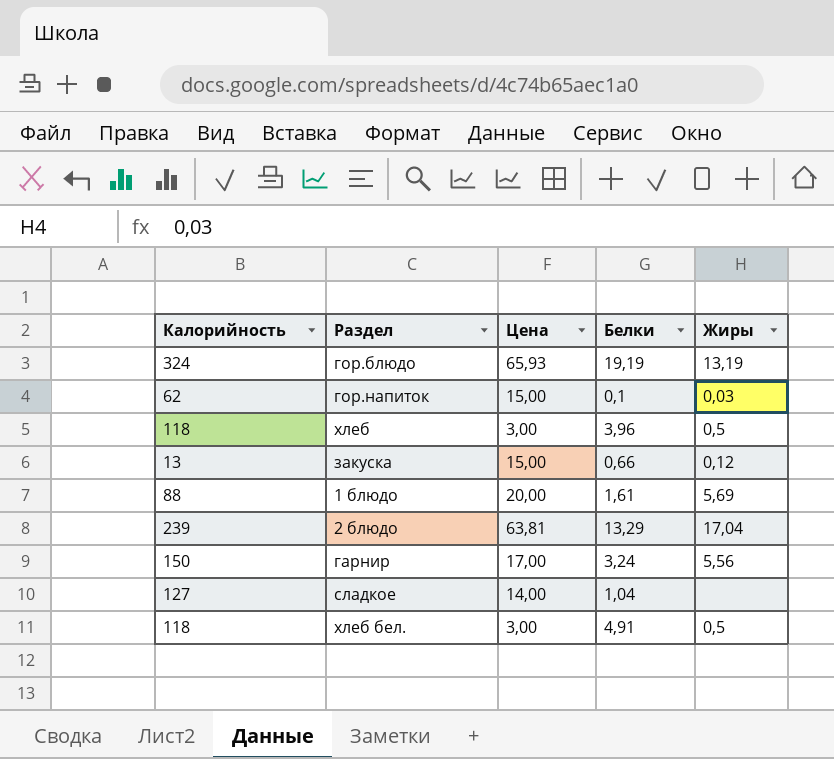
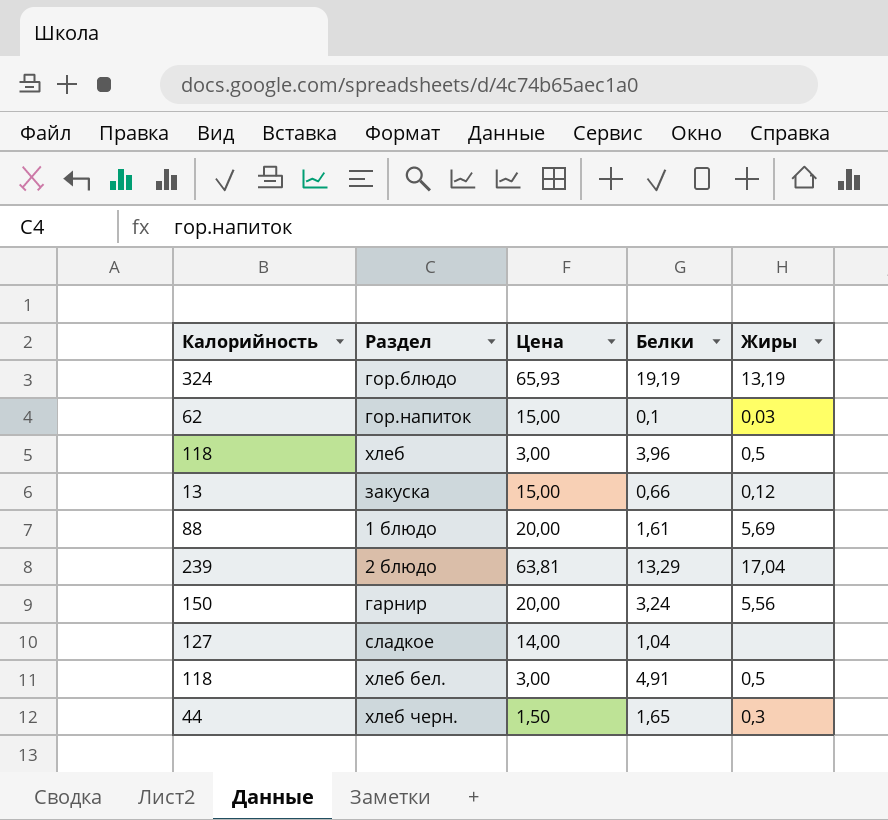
гарнир | Цена: 17,00 -> 20,00
row хлеб черн.: none -> 44 | 1,50 | 1,65 | 0,3

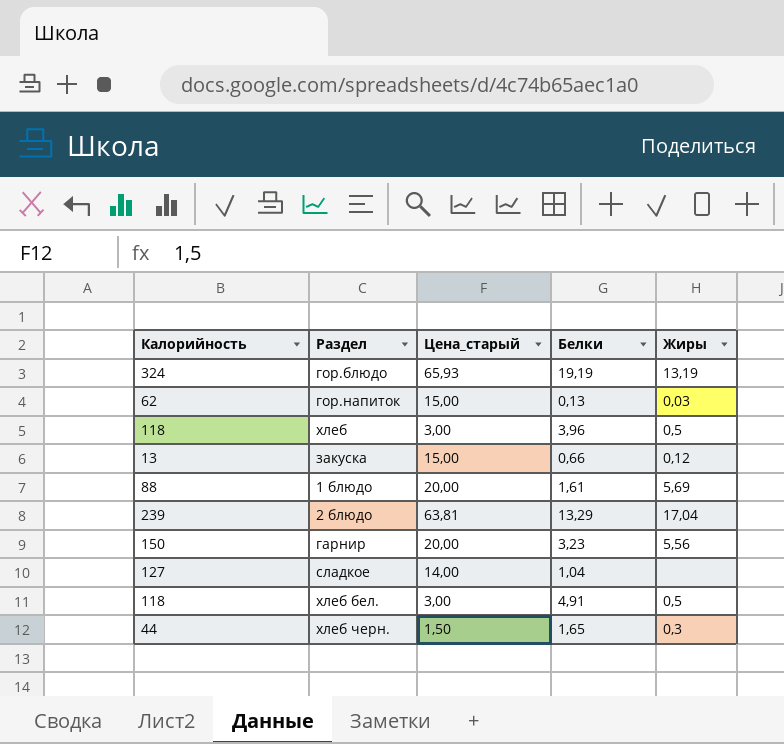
column name: Цена -> Цена_старый
гор.напиток | Белки: 0,1 -> 0,13
гарнир | Белки: 3,24 -> 3,23

